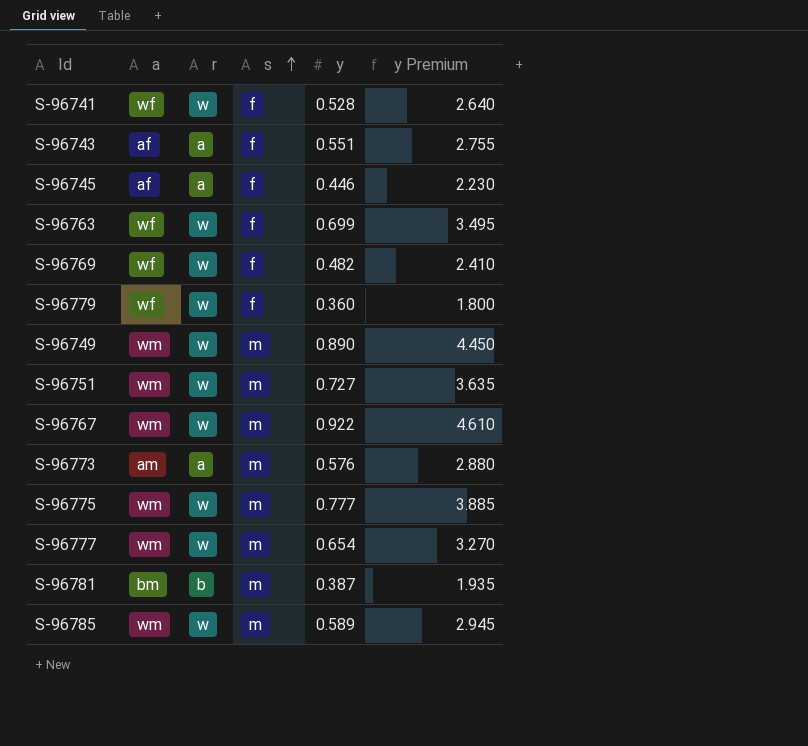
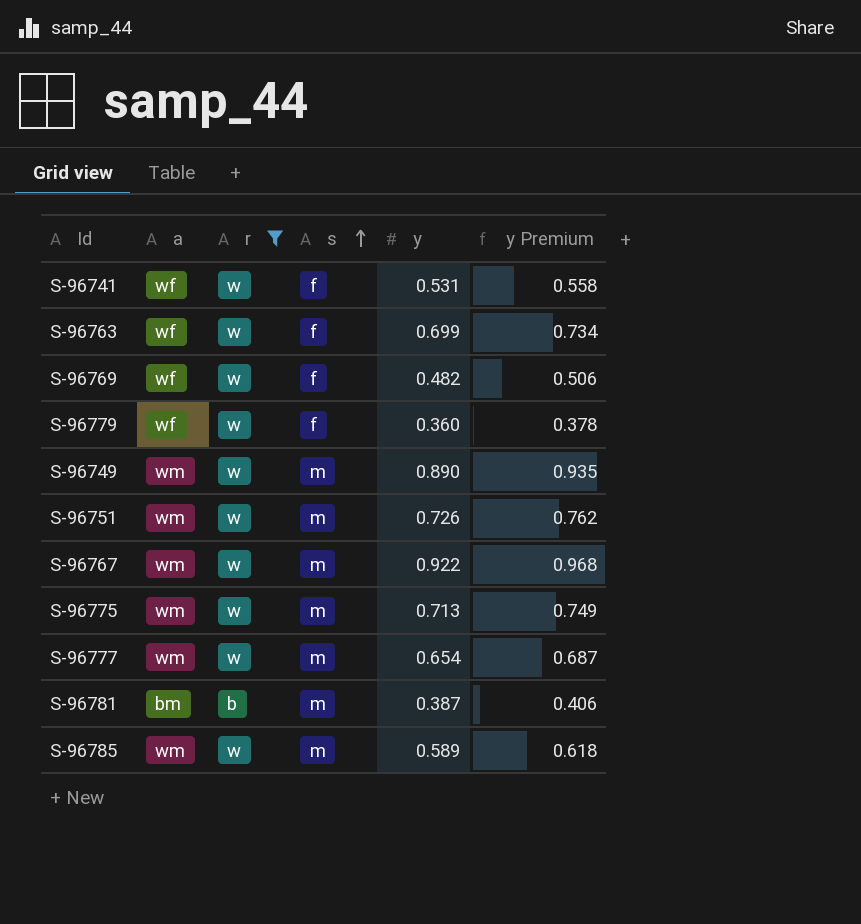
filter: none -> r != a
column y Premium | formula: [y] * 5 -> [y] * 1.05
S-96741 | y: 0.528 -> 0.531
S-96751 | y: 0.727 -> 0.726
S-96775 | y: 0.777 -> 0.713

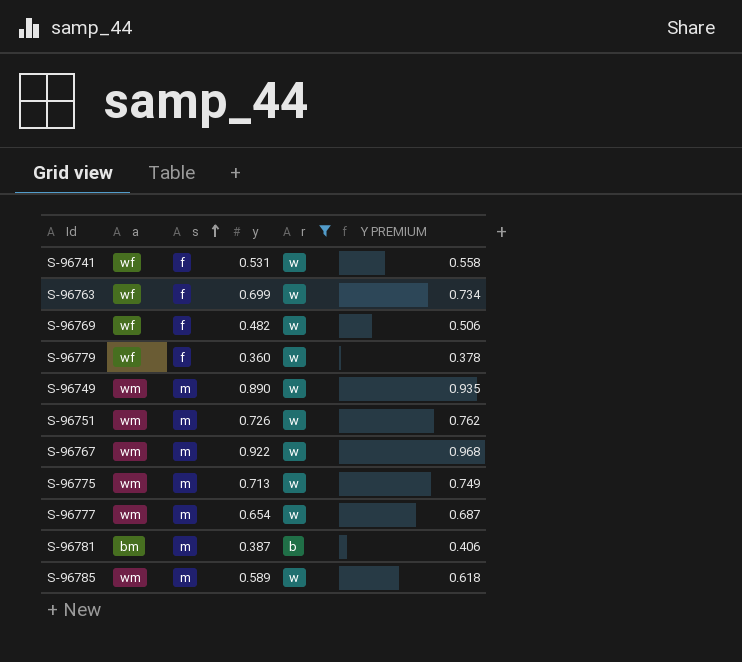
column r | position: 3 -> 5
column name: y Premium -> Y PREMIUM

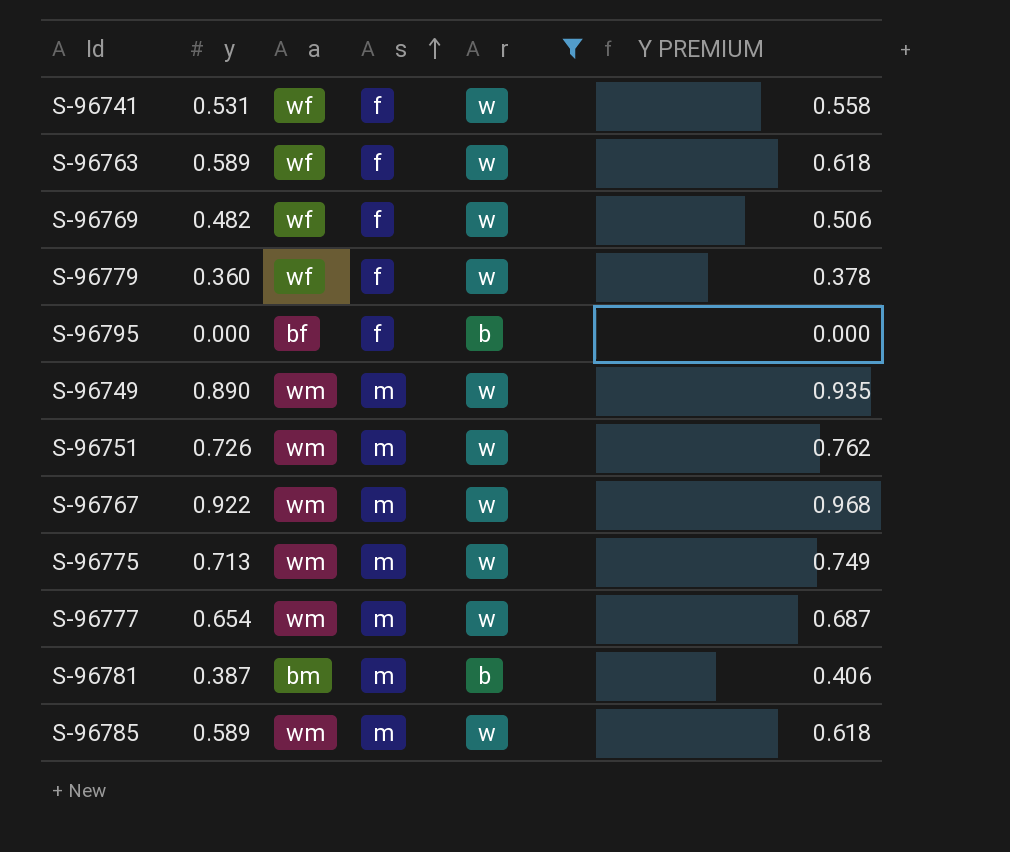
column y | position: 4 -> 2
S-96763 | y: 0.699 -> 0.589
S-96763 | Y PREMIUM: 0.734 -> 0.618
row S-96795: none -> 0.000 | bf | f | b | 0.000

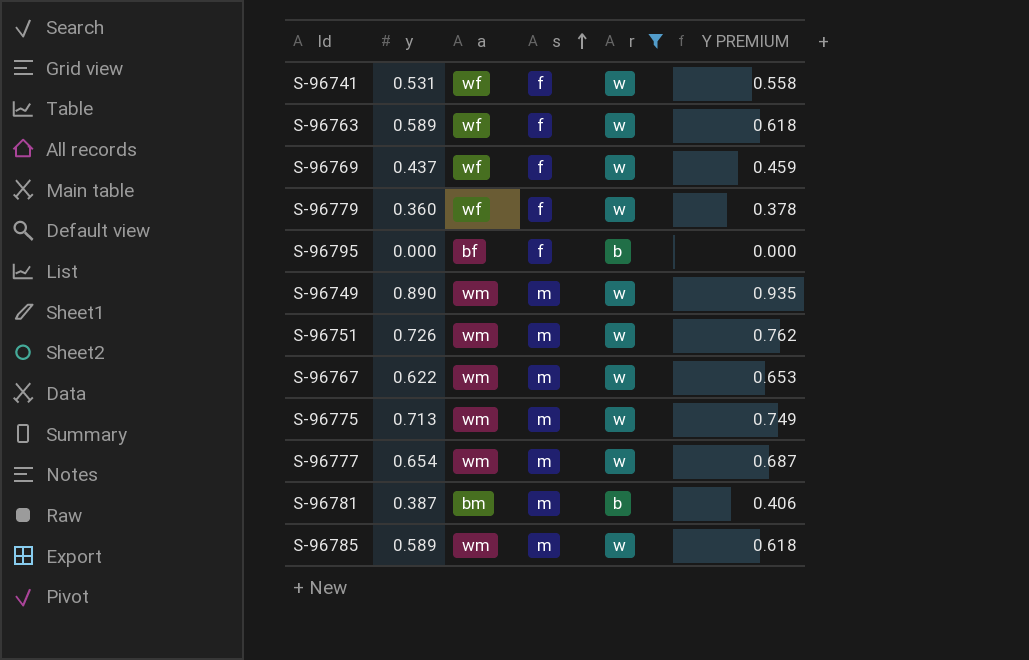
S-96769 | y: 0.482 -> 0.437
S-96769 | Y PREMIUM: 0.506 -> 0.459
S-96767 | y: 0.922 -> 0.622
S-96767 | Y PREMIUM: 0.968 -> 0.653

